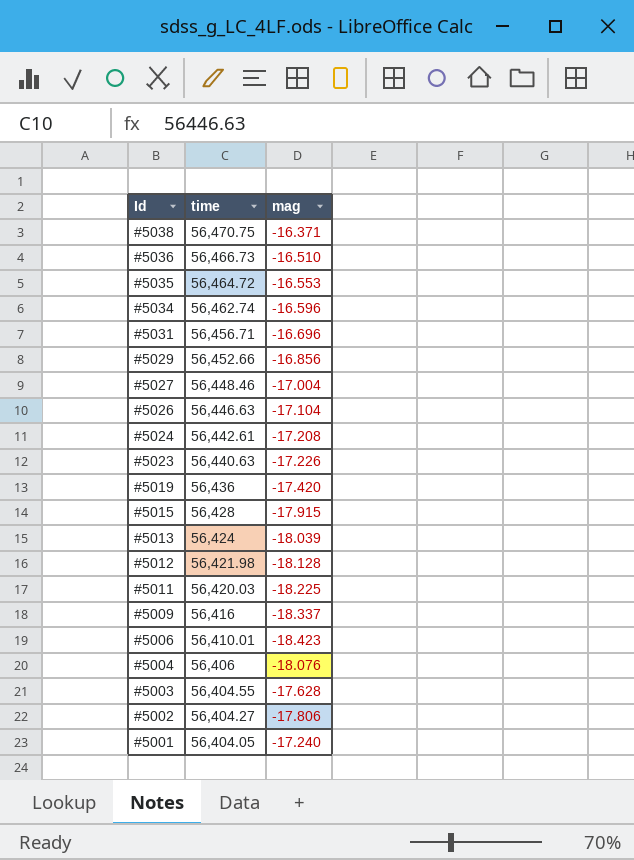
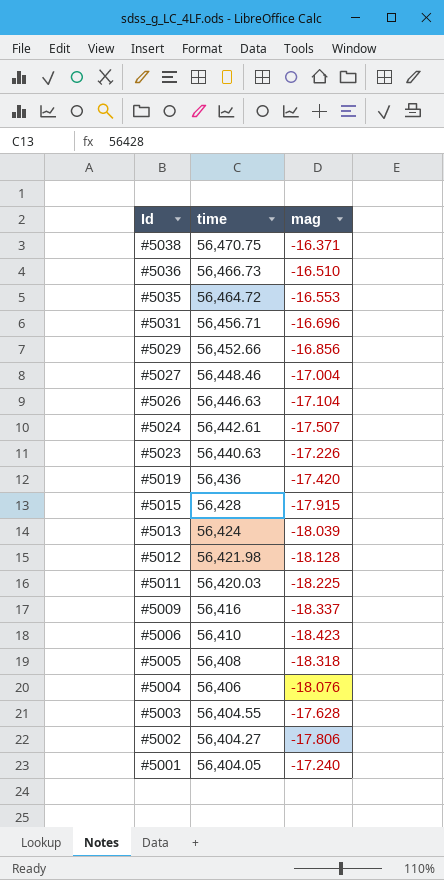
row #5034: 56,462.74 | -16.596 -> none
#5024 | mag: -17.208 -> -17.507
#5006 | time: 56,410.01 -> 56,410
row #5005: none -> 56,408 | -18.318

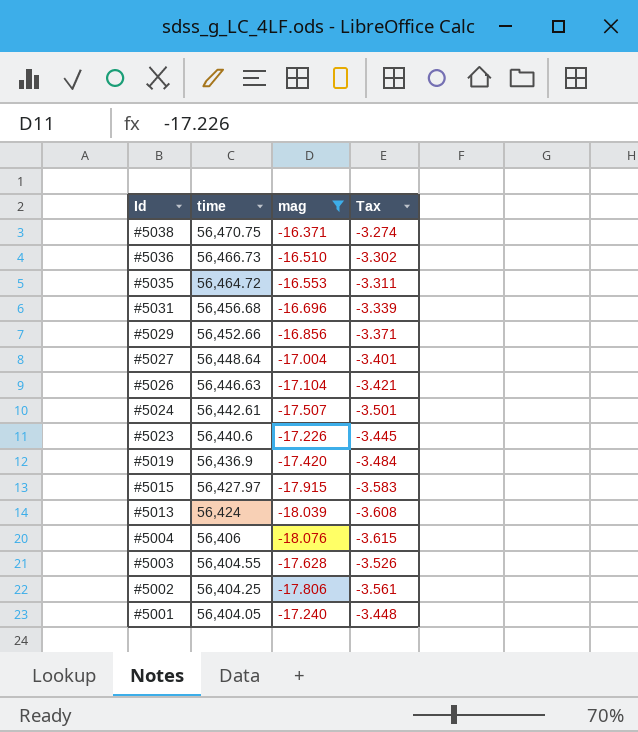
filter: none -> mag >= -18.076
column Tax | formula: none -> [mag] * 0.2
#5031 | time: 56,456.71 -> 56,456.68
#5027 | time: 56,448.46 -> 56,448.64
#5023 | time: 56,440.63 -> 56,440.6
#5019 | time: 56,436 -> 56,436.9
#5015 | time: 56,428 -> 56,427.97
#5002 | time: 56,404.27 -> 56,404.25

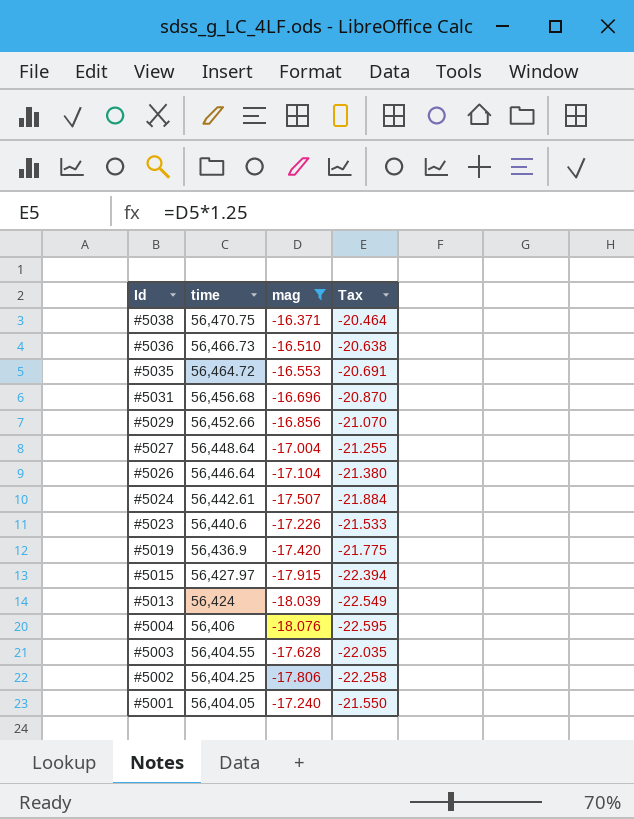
column Tax | formula: [mag] * 0.2 -> [mag] * 1.25
#5026 | time: 56,446.63 -> 56,446.64

